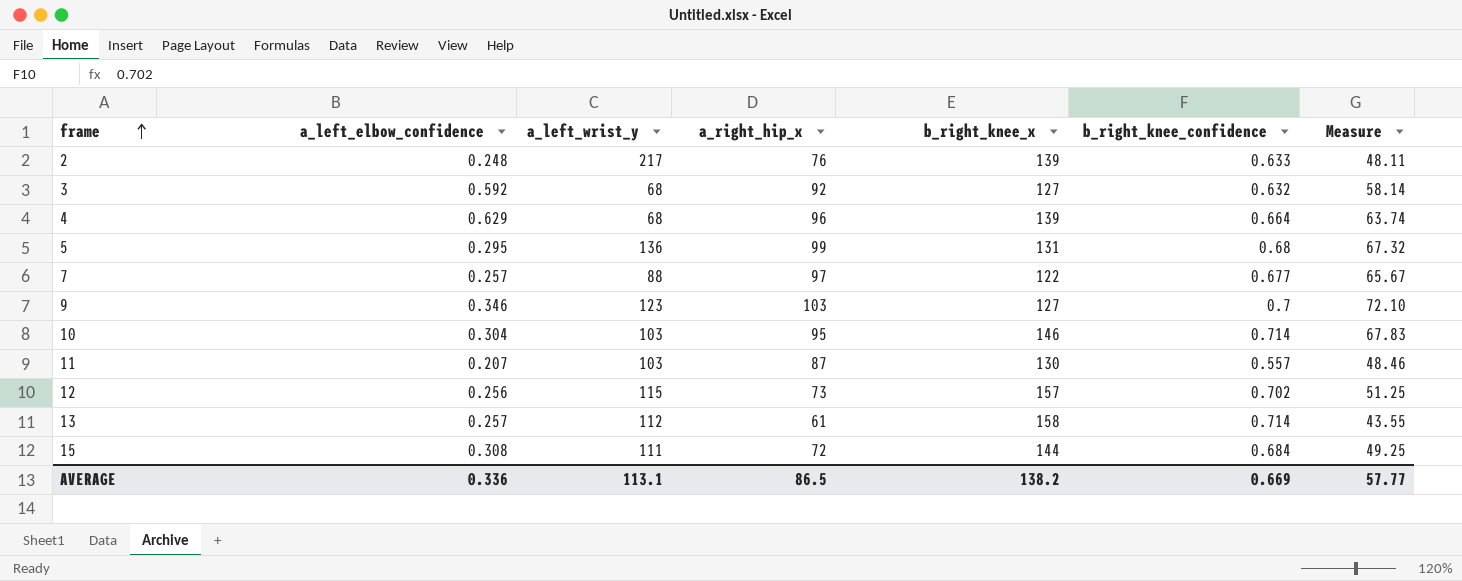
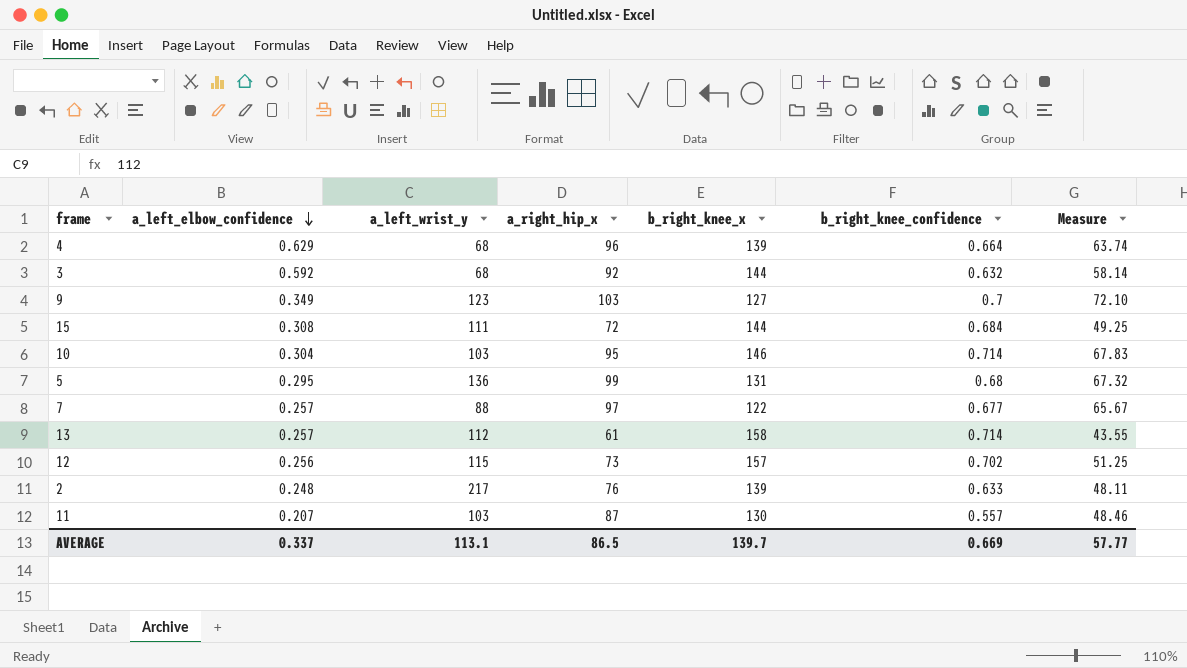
row order: frame ascending -> a_left_elbow_confidence descending
3 | b_right_knee_x: 127 -> 144
9 | a_left_elbow_confidence: 0.346 -> 0.349
AVERAGE | a_left_elbow_confidence: 0.336 -> 0.337
AVERAGE | b_right_knee_x: 138.2 -> 139.7

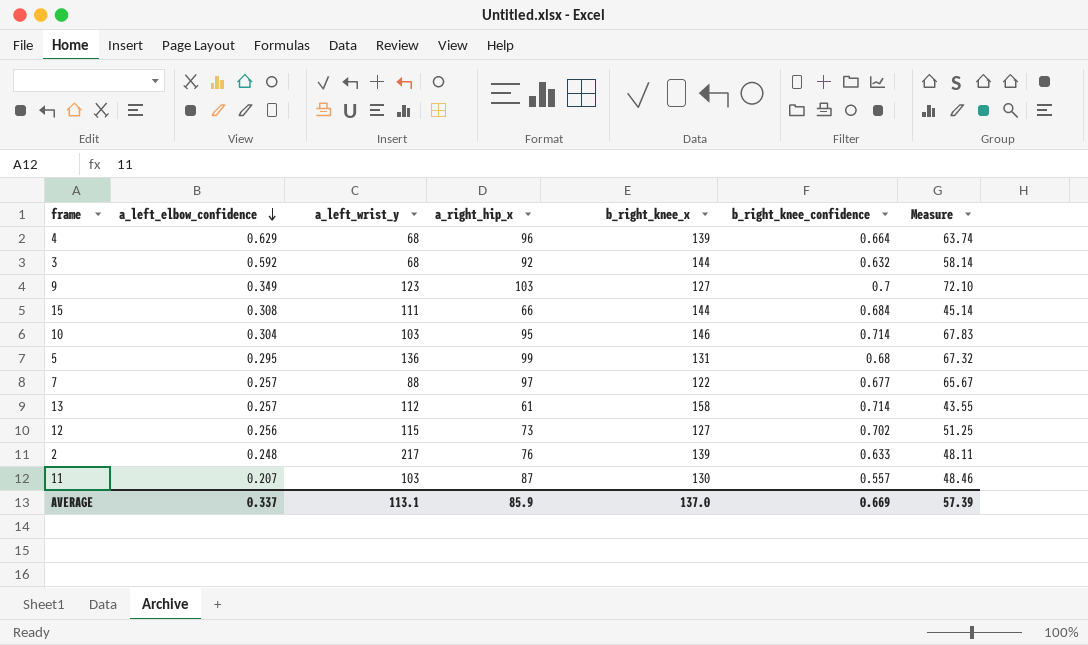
15 | a_right_hip_x: 72 -> 66
15 | Measure: 49.25 -> 45.14
12 | b_right_knee_x: 157 -> 127
AVERAGE | a_right_hip_x: 86.5 -> 85.9
AVERAGE | b_right_knee_x: 139.7 -> 137.0
AVERAGE | Measure: 57.77 -> 57.39

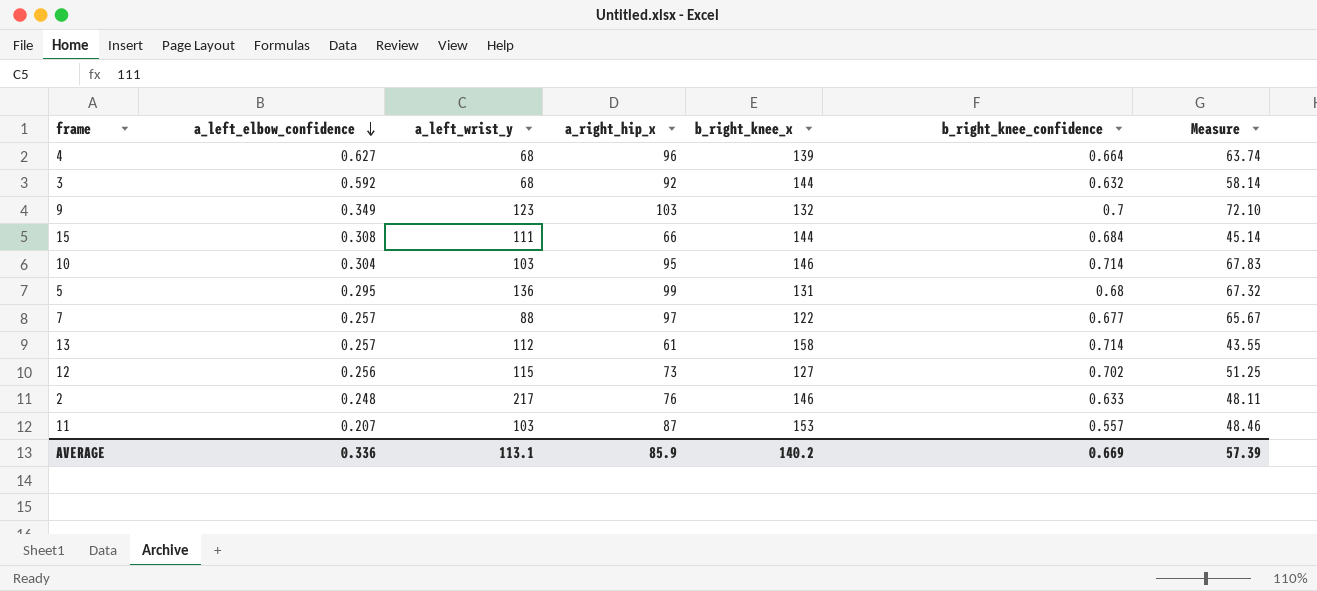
4 | a_left_elbow_confidence: 0.629 -> 0.627
9 | b_right_knee_x: 127 -> 132
2 | b_right_knee_x: 139 -> 146
11 | b_right_knee_x: 130 -> 153
AVERAGE | a_left_elbow_confidence: 0.337 -> 0.336
AVERAGE | b_right_knee_x: 137.0 -> 140.2

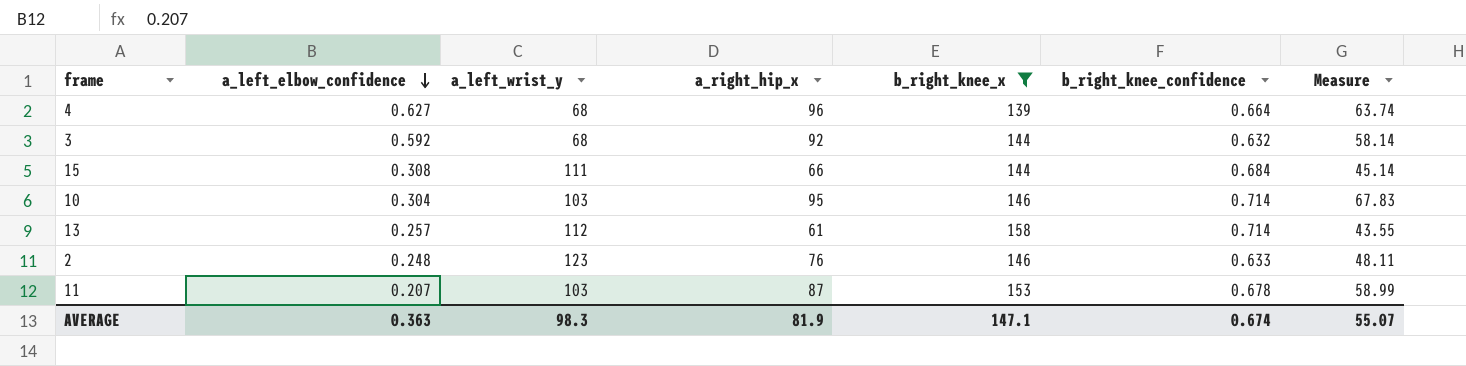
filter: none -> b_right_knee_x >= 139
2 | a_left_wrist_y: 217 -> 123
11 | b_right_knee_confidence: 0.557 -> 0.678
11 | Measure: 48.46 -> 58.99
AVERAGE | a_left_elbow_confidence: 0.336 -> 0.363
AVERAGE | a_left_wrist_y: 113.1 -> 98.3
AVERAGE | a_right_hip_x: 85.9 -> 81.9
AVERAGE | b_right_knee_x: 140.2 -> 147.1
AVERAGE | b_right_knee_confidence: 0.669 -> 0.674
AVERAGE | Measure: 57.39 -> 55.07

